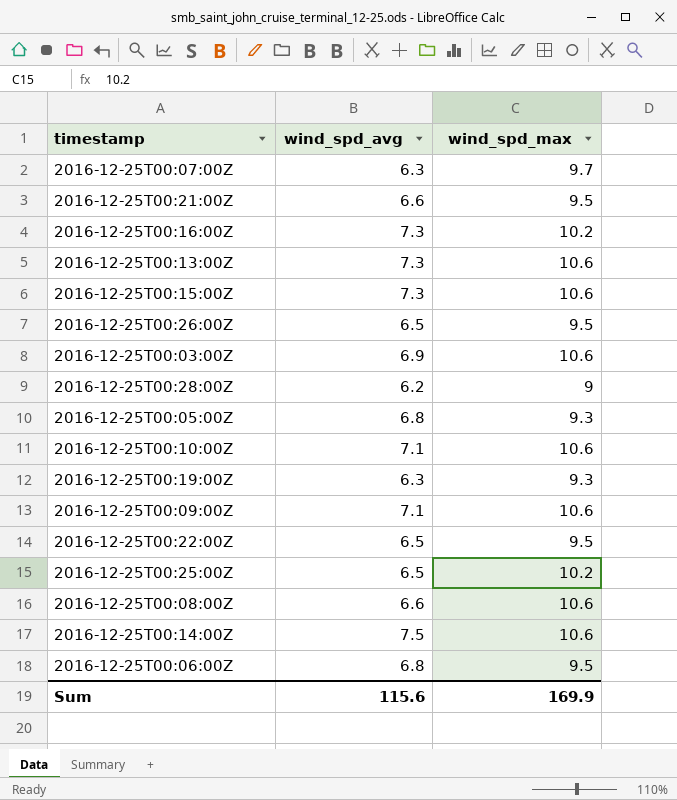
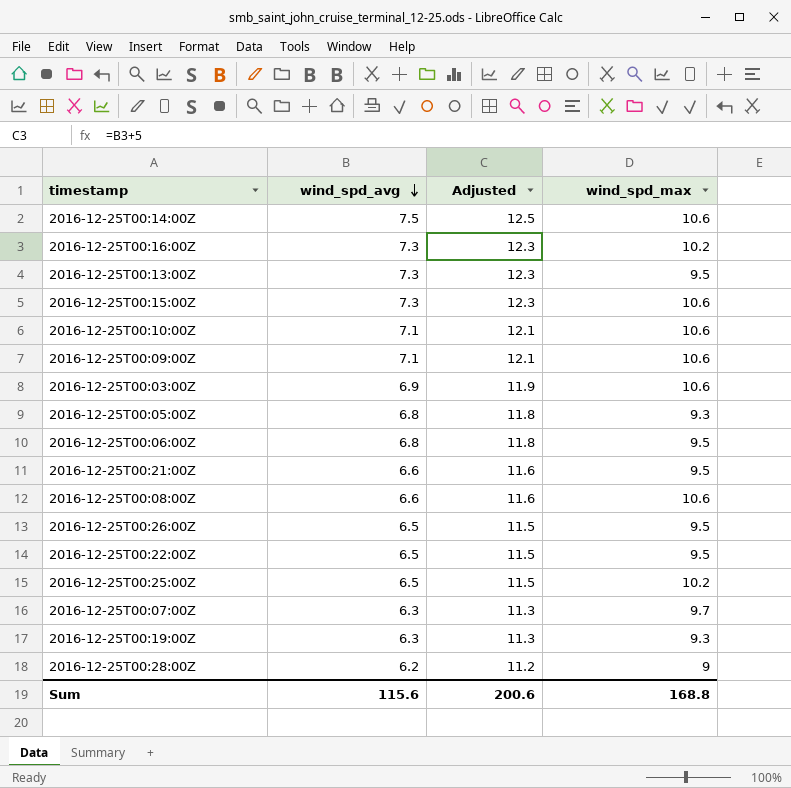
row order: none -> wind_spd_avg descending
column Adjusted | formula: none -> [wind_spd_avg] + 5
2016-12-25T00:13:00Z | wind_spd_max: 10.6 -> 9.5
Sum | wind_spd_max: 169.9 -> 168.8

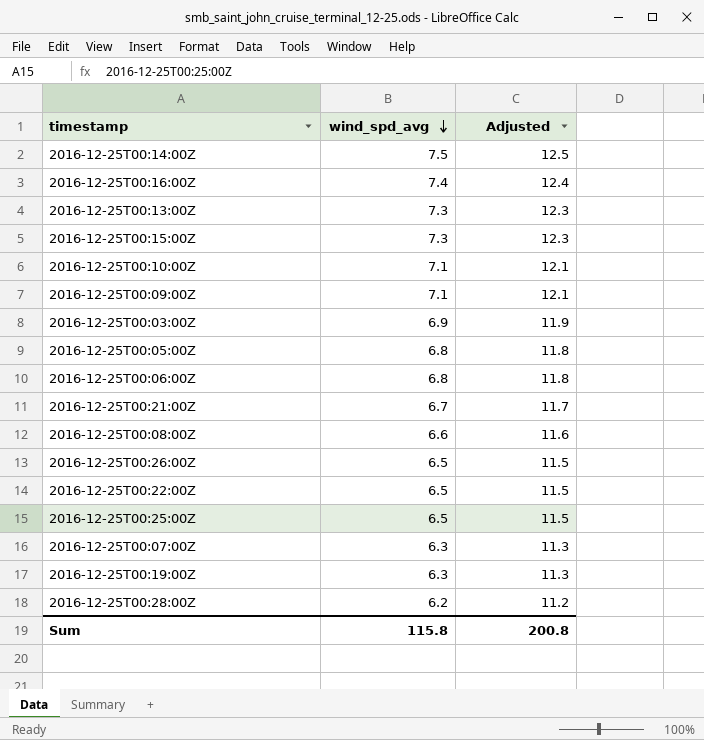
column wind_spd_max | position: 4 -> none
2016-12-25T00:16:00Z | wind_spd_avg: 7.3 -> 7.4
2016-12-25T00:16:00Z | Adjusted: 12.3 -> 12.4
2016-12-25T00:21:00Z | wind_spd_avg: 6.6 -> 6.7
2016-12-25T00:21:00Z | Adjusted: 11.6 -> 11.7
Sum | wind_spd_avg: 115.6 -> 115.8
Sum | Adjusted: 200.6 -> 200.8

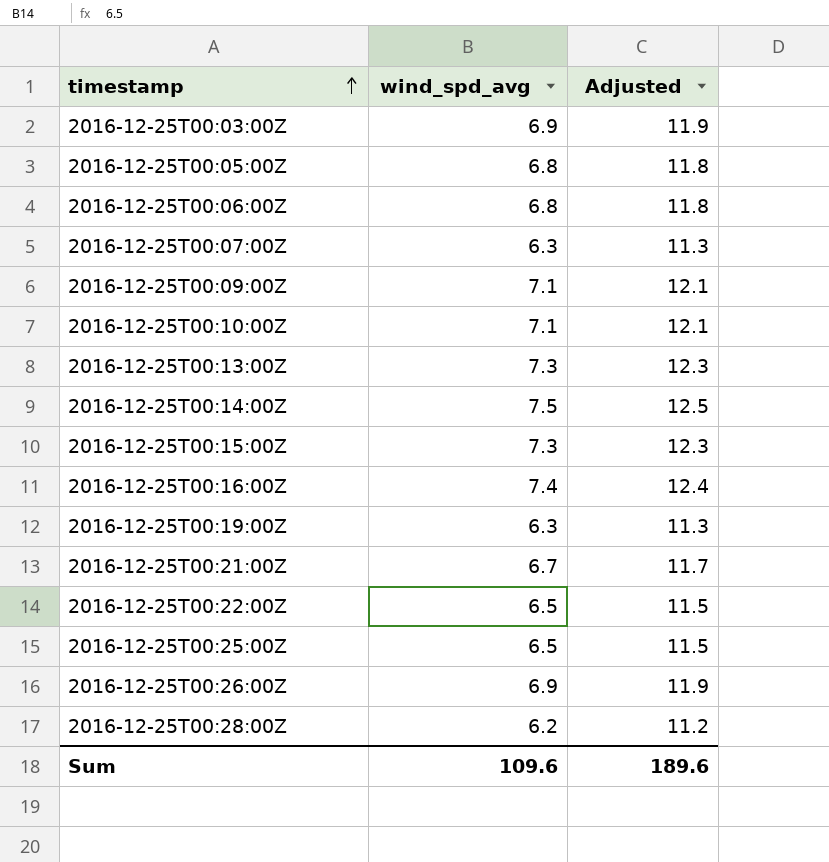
row order: wind_spd_avg descending -> timestamp ascending
row 2016-12-25T00:08:00Z: 6.6 | 11.6 -> none
2016-12-25T00:26:00Z | wind_spd_avg: 6.5 -> 6.9
2016-12-25T00:26:00Z | Adjusted: 11.5 -> 11.9
Sum | wind_spd_avg: 115.8 -> 109.6
Sum | Adjusted: 200.8 -> 189.6

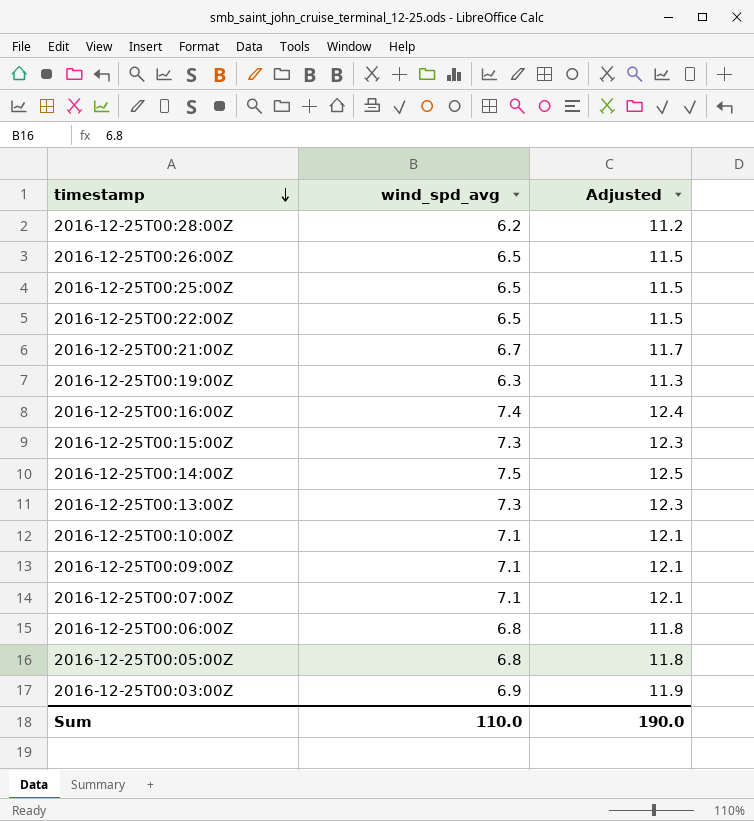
row order: timestamp ascending -> timestamp descending
2016-12-25T00:26:00Z | wind_spd_avg: 6.9 -> 6.5
2016-12-25T00:26:00Z | Adjusted: 11.9 -> 11.5
2016-12-25T00:07:00Z | wind_spd_avg: 6.3 -> 7.1
2016-12-25T00:07:00Z | Adjusted: 11.3 -> 12.1
Sum | wind_spd_avg: 109.6 -> 110.0
Sum | Adjusted: 189.6 -> 190.0

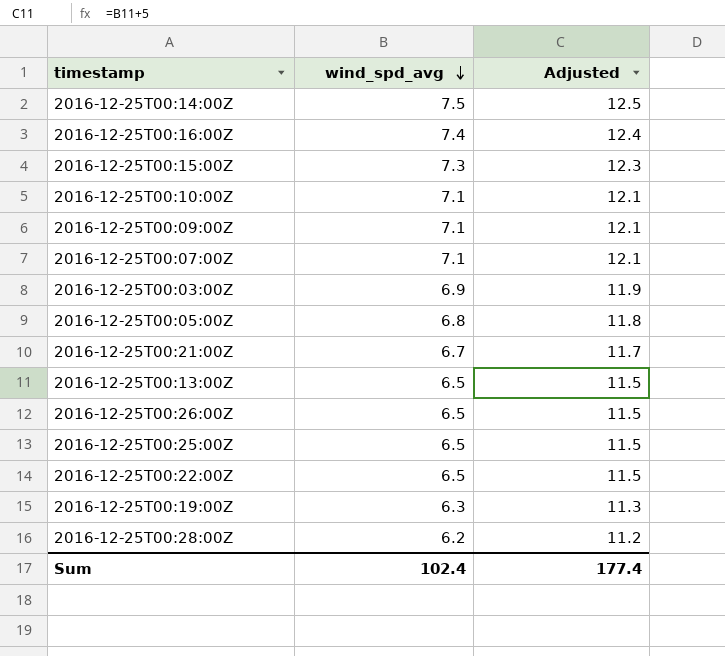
row order: timestamp descending -> wind_spd_avg descending
row 2016-12-25T00:06:00Z: 6.8 | 11.8 -> none
2016-12-25T00:13:00Z | wind_spd_avg: 7.3 -> 6.5
2016-12-25T00:13:00Z | Adjusted: 12.3 -> 11.5
Sum | wind_spd_avg: 110.0 -> 102.4
Sum | Adjusted: 190.0 -> 177.4

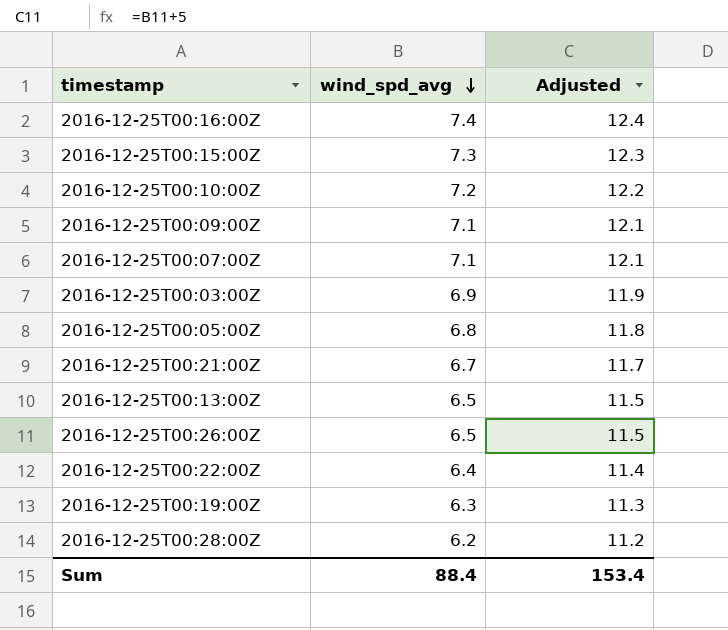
row 2016-12-25T00:14:00Z: 7.5 | 12.5 -> none
row 2016-12-25T00:25:00Z: 6.5 | 11.5 -> none
2016-12-25T00:10:00Z | wind_spd_avg: 7.1 -> 7.2
2016-12-25T00:10:00Z | Adjusted: 12.1 -> 12.2
2016-12-25T00:22:00Z | wind_spd_avg: 6.5 -> 6.4
2016-12-25T00:22:00Z | Adjusted: 11.5 -> 11.4
Sum | wind_spd_avg: 102.4 -> 88.4
Sum | Adjusted: 177.4 -> 153.4

